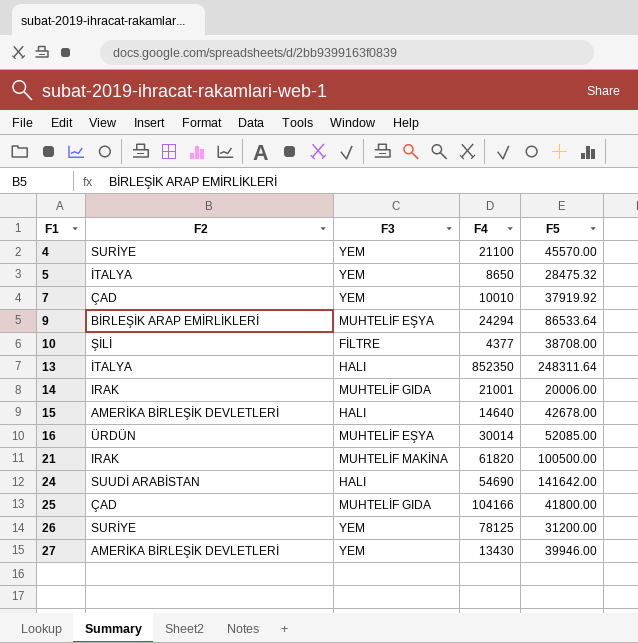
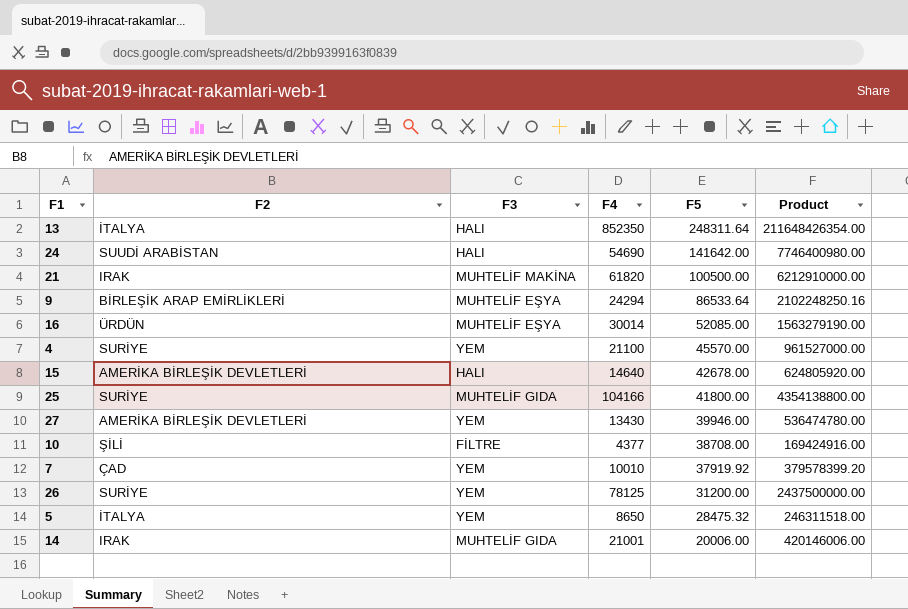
row order: F1 ascending -> F5 descending
column Product | formula: none -> [F4] * [F5]
25 | F2: ÇAD -> SURİYE

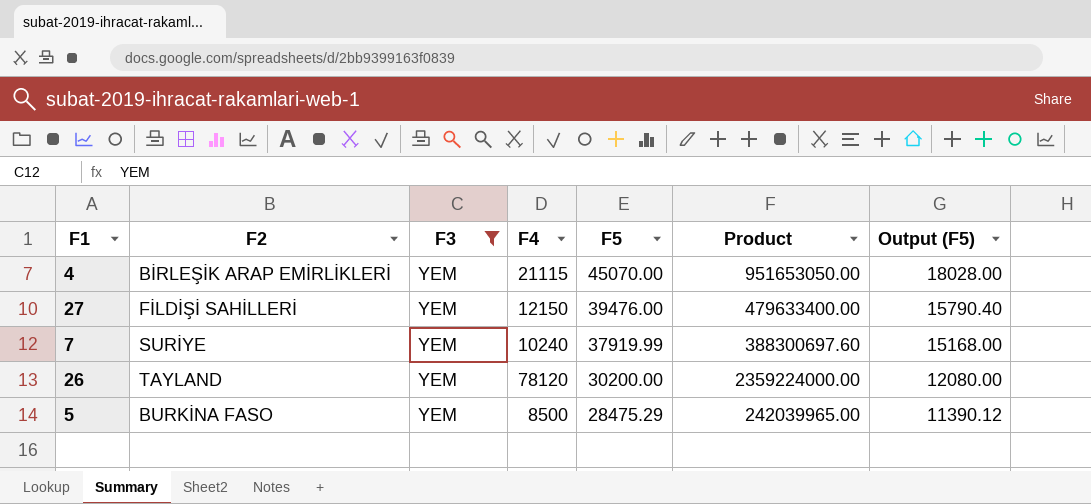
filter: none -> F3 = YEM
column Output (F5) | formula: none -> [F5] * 0.4
4 | F2: SURİYE -> BİRLEŞİK ARAP EMİRLİKLERİ
4 | F4: 21100 -> 21115
4 | F5: 45570.00 -> 45070.00
4 | Product: 961527000.00 -> 951653050.00
27 | F2: AMERİKA BİRLEŞİK DEVLETLERİ -> FİLDİŞİ SAHİLLERİ
27 | F4: 13430 -> 12150
27 | F5: 39946.00 -> 39476.00
27 | Product: 536474780.00 -> 479633400.00
7 | F2: ÇAD -> SURİYE
7 | F4: 10010 -> 10240
7 | F5: 37919.92 -> 37919.99
7 | Product: 379578399.20 -> 388300697.60
26 | F2: SURİYE -> TAYLAND
26 | F4: 78125 -> 78120
26 | F5: 31200.00 -> 30200.00
26 | Product: 2437500000.00 -> 2359224000.00
5 | F2: İTALYA -> BURKİNA FASO
5 | F4: 8650 -> 8500
5 | F5: 28475.32 -> 28475.29
5 | Product: 246311518.00 -> 242039965.00

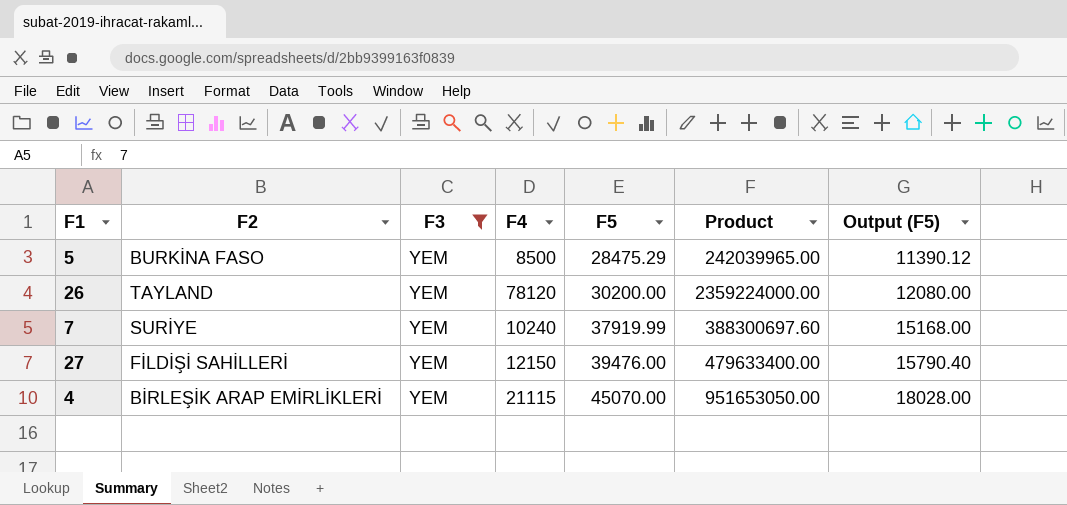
row order: F5 descending -> F5 ascending

